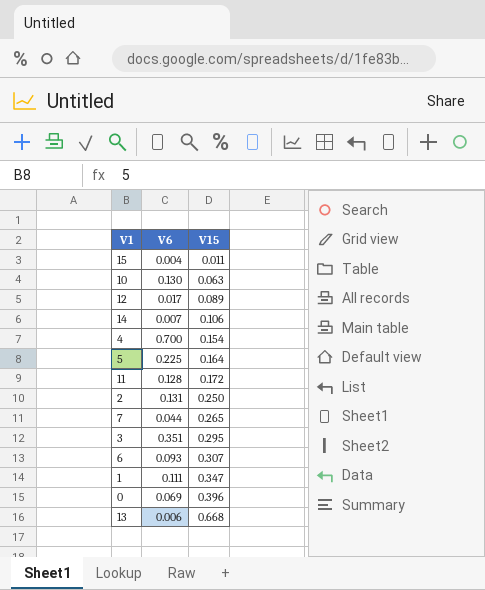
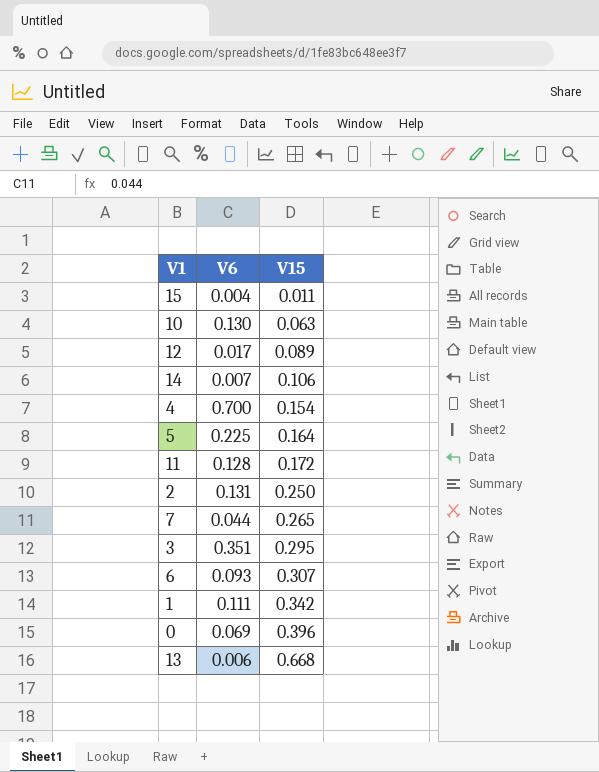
1 | V15: 0.347 -> 0.342

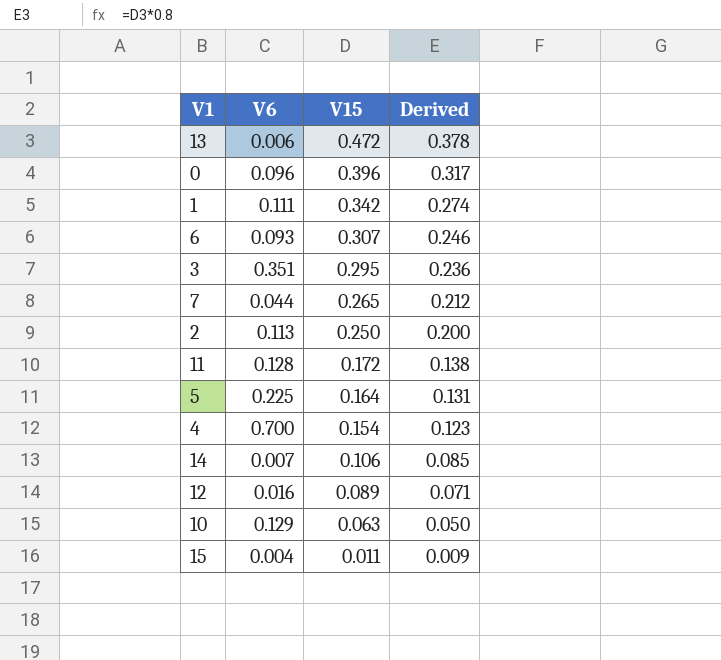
row order: V15 ascending -> V15 descending
column Derived | formula: none -> [V15] * 0.8
13 | V15: 0.668 -> 0.472
0 | V6: 0.069 -> 0.096
2 | V6: 0.131 -> 0.113
12 | V6: 0.017 -> 0.016
10 | V6: 0.130 -> 0.129

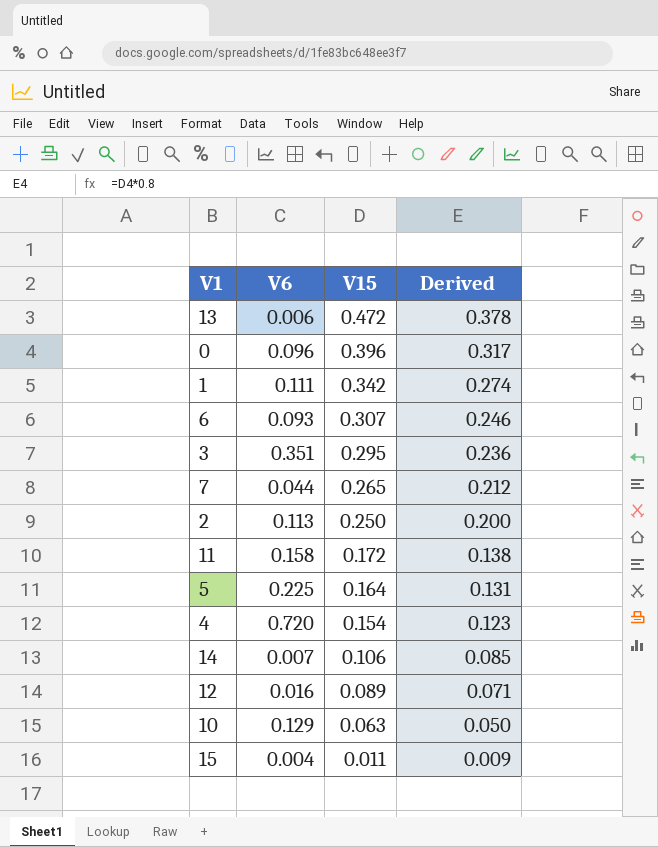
11 | V6: 0.128 -> 0.158
4 | V6: 0.700 -> 0.720

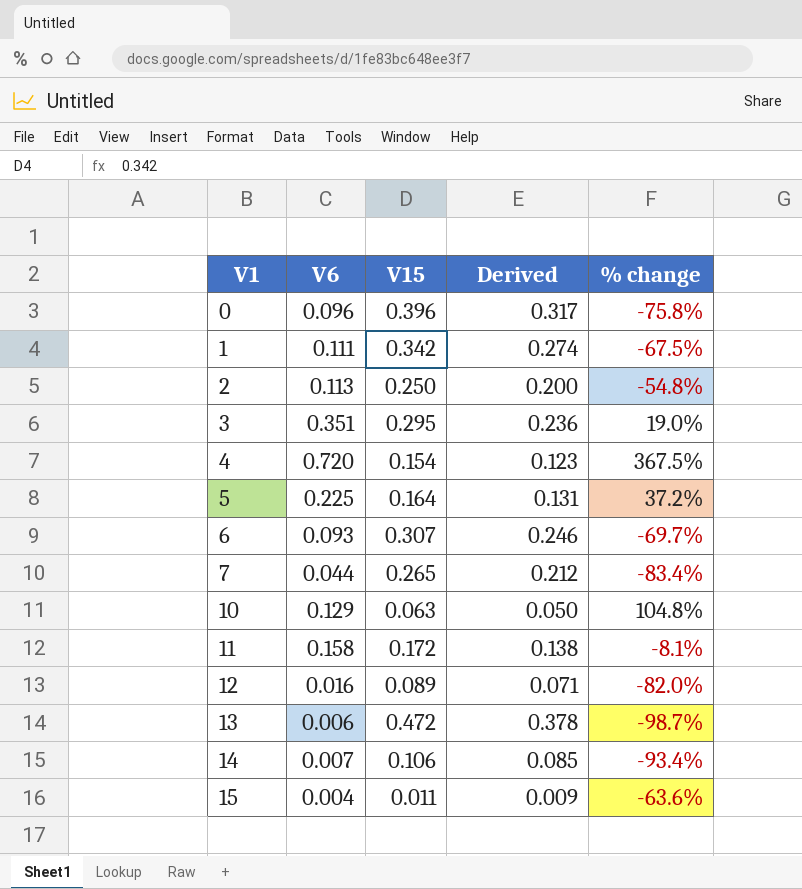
row order: V15 descending -> V1 ascending
column % change | formula: none -> ([V6] - [V15]) / [V15]

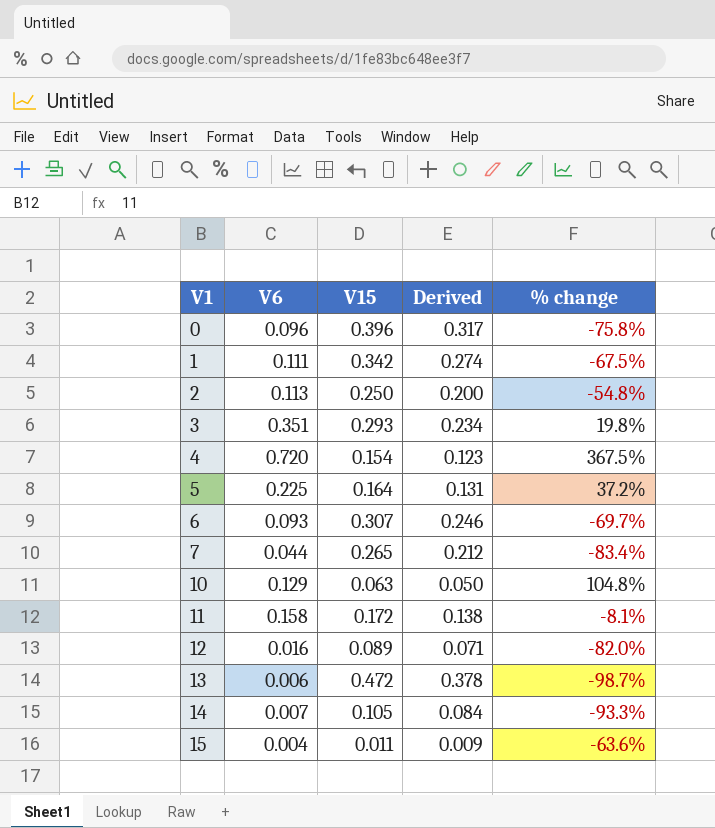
3 | V15: 0.295 -> 0.293
3 | Derived: 0.236 -> 0.234
3 | % change: 19.0% -> 19.8%
14 | V15: 0.106 -> 0.105
14 | Derived: 0.085 -> 0.084
14 | % change: -93.4% -> -93.3%

